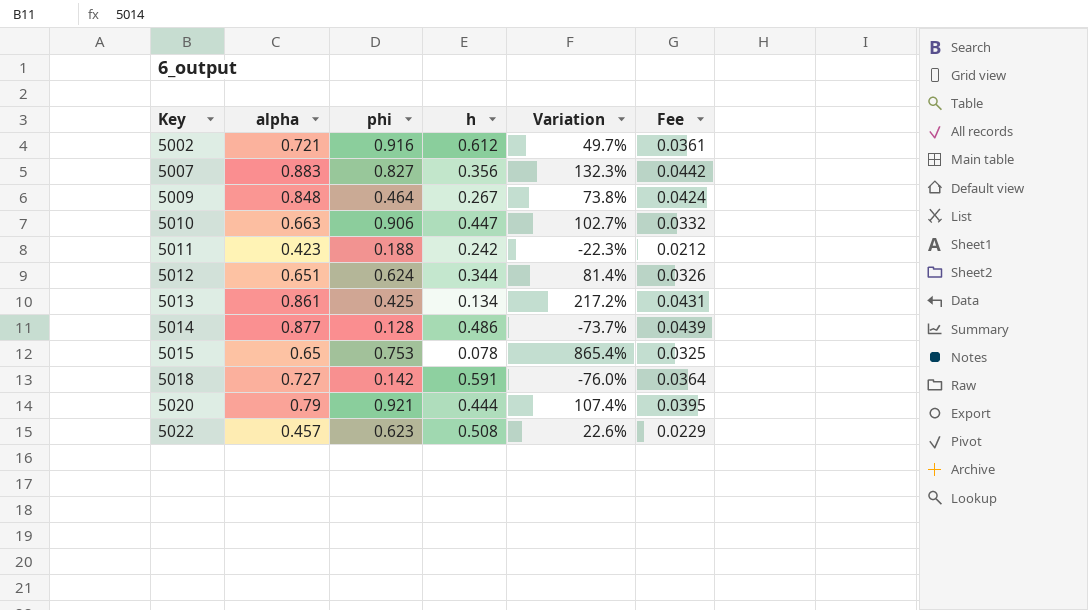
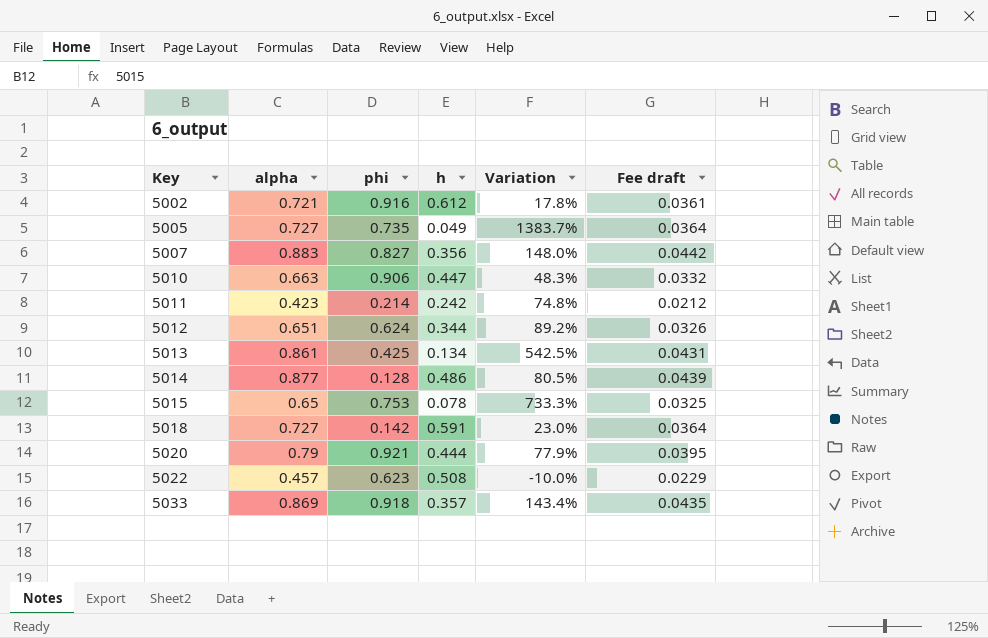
column Variation | formula: ([phi] - [h]) / [h] -> ([alpha] - [h]) / [h]
column name: Fee -> Fee draft
row 5009: 0.848 | 0.464 | 0.267 | 73.8% | 0.0424 -> none
row 5005: none -> 0.727 | 0.735 | 0.049 | 1383.7% | 0.0364
5011 | phi: 0.188 -> 0.214
row 5033: none -> 0.869 | 0.918 | 0.357 | 143.4% | 0.0435

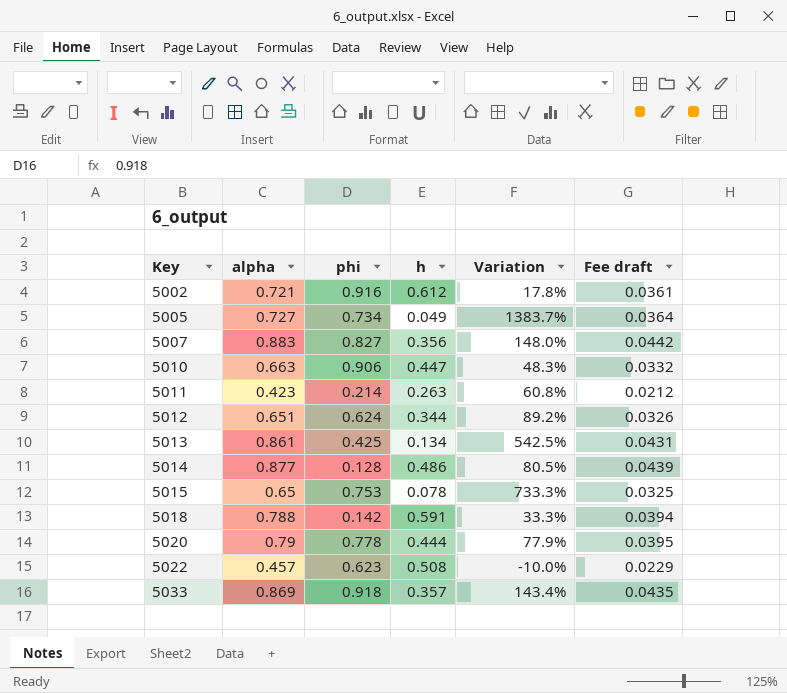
5005 | phi: 0.735 -> 0.734
5011 | h: 0.242 -> 0.263
5011 | Variation: 74.8% -> 60.8%
5018 | alpha: 0.727 -> 0.788
5018 | Variation: 23.0% -> 33.3%
5018 | Fee draft: 0.0364 -> 0.0394
5020 | phi: 0.921 -> 0.778

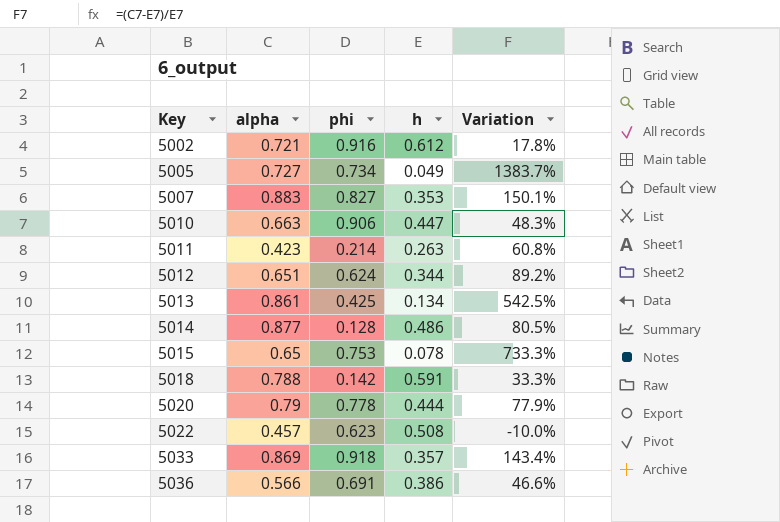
column Fee draft | formula: [alpha] * 0.05 -> none
5007 | h: 0.356 -> 0.353
5007 | Variation: 148.0% -> 150.1%
row 5036: none -> 0.566 | 0.691 | 0.386 | 46.6%

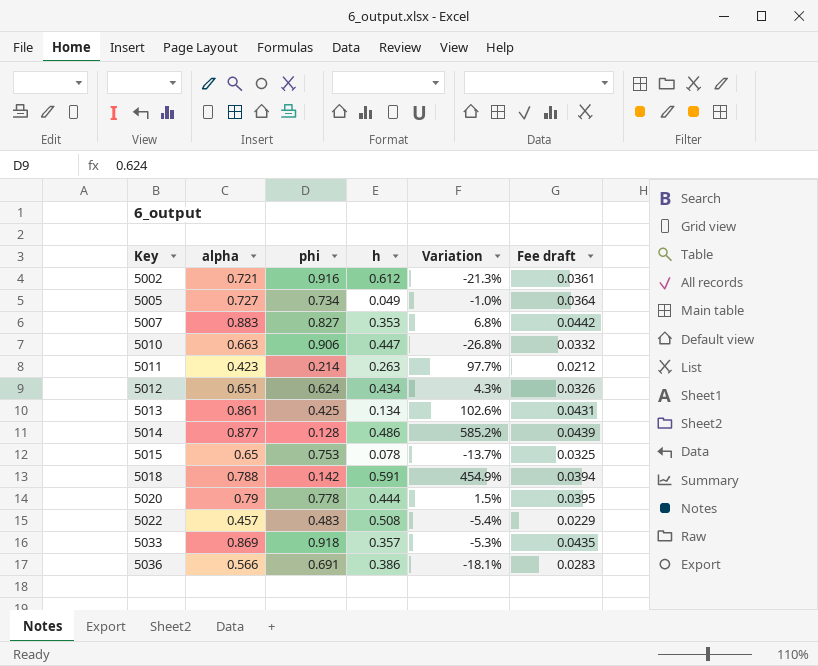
column Variation | formula: ([alpha] - [h]) / [h] -> ([alpha] - [phi]) / [phi]
column Fee draft | formula: none -> [alpha] * 0.05
5012 | h: 0.344 -> 0.434
5022 | phi: 0.623 -> 0.483

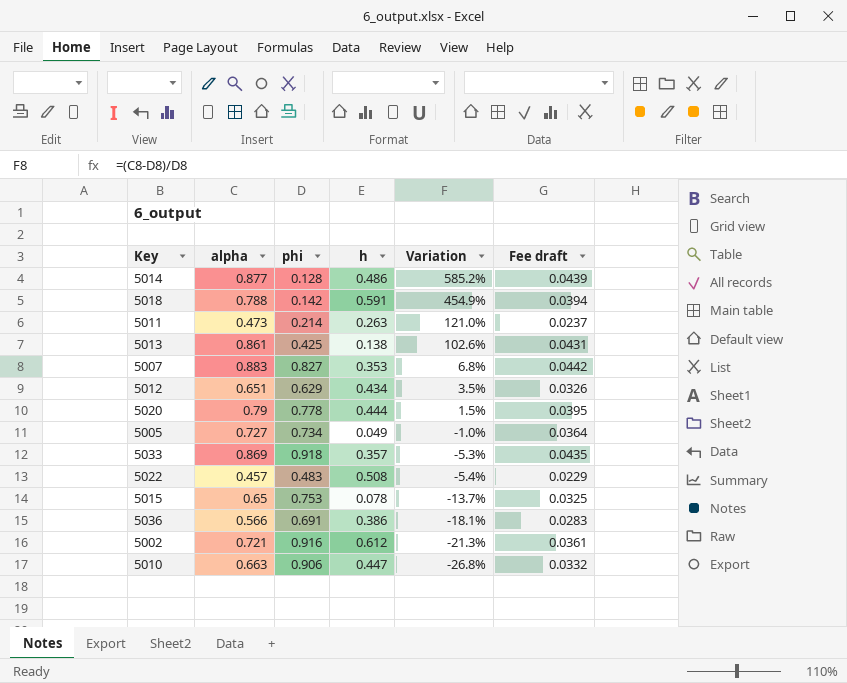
row order: Key ascending -> Variation descending
5011 | alpha: 0.423 -> 0.473
5011 | Variation: 97.7% -> 121.0%
5011 | Fee draft: 0.0212 -> 0.0237
5013 | h: 0.134 -> 0.138
5012 | phi: 0.624 -> 0.629
5012 | Variation: 4.3% -> 3.5%

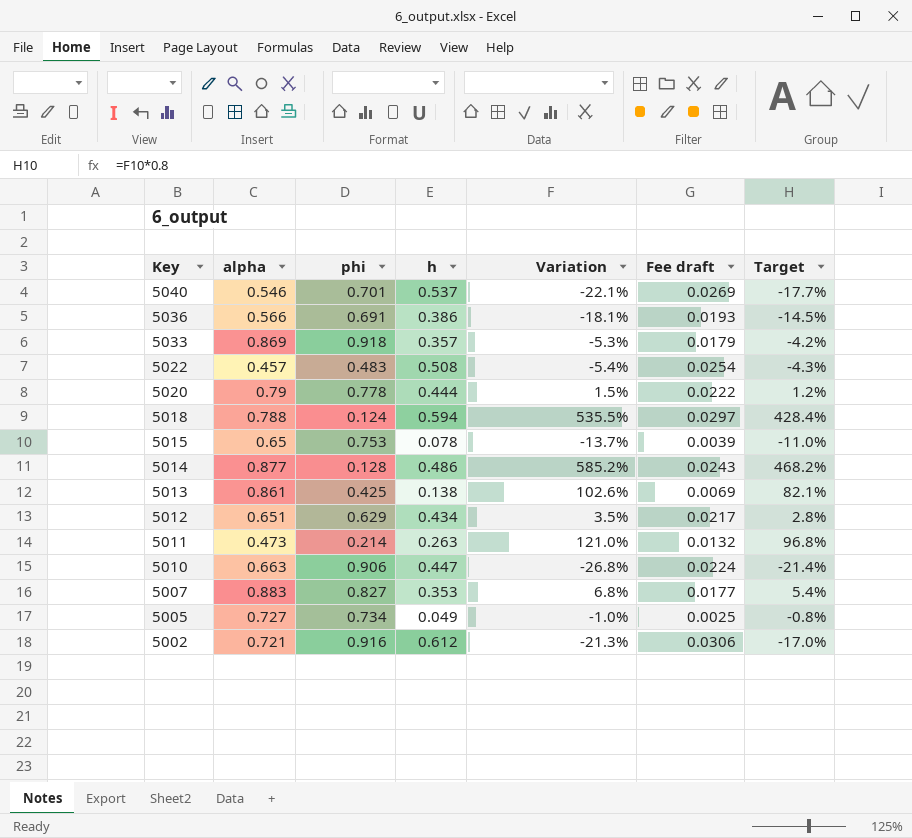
row order: Variation descending -> Key descending
column Fee draft | formula: [alpha] * 0.05 -> [h] * 0.05
column Target | formula: none -> [Variation] * 0.8
row 5040: none -> 0.546 | 0.701 | 0.537 | -22.1% | 0.0269 | -17.7%
5018 | phi: 0.142 -> 0.124
5018 | h: 0.591 -> 0.594
5018 | Variation: 454.9% -> 535.5%

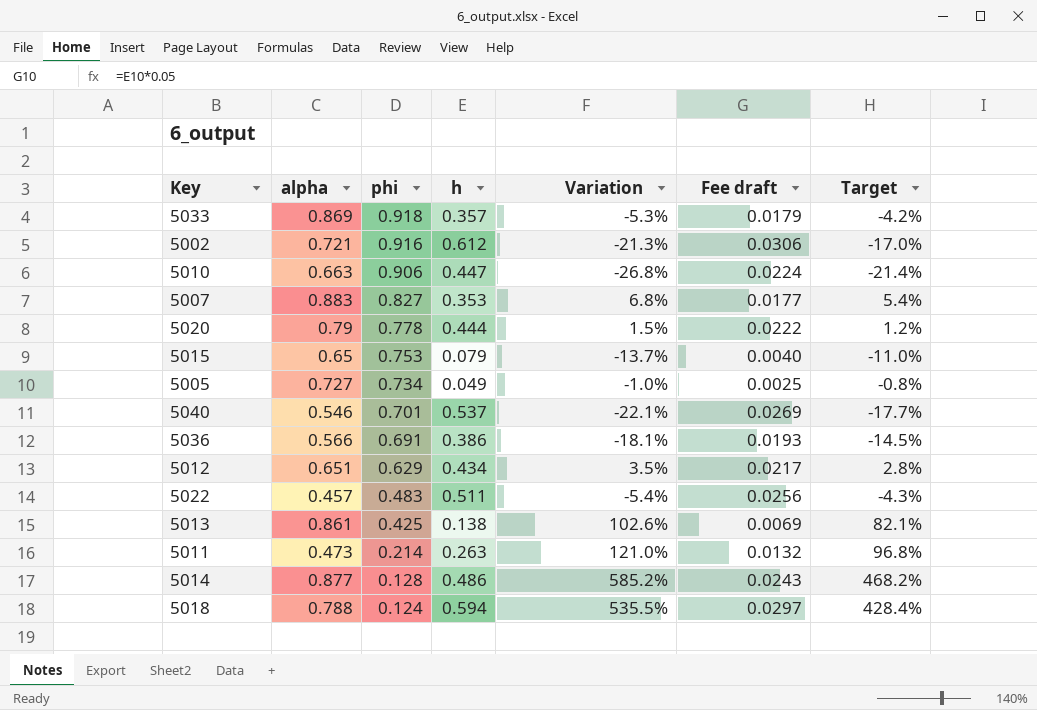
row order: Key descending -> phi descending
5015 | h: 0.078 -> 0.079
5015 | Fee draft: 0.0039 -> 0.0040
5022 | h: 0.508 -> 0.511
5022 | Fee draft: 0.0254 -> 0.0256

